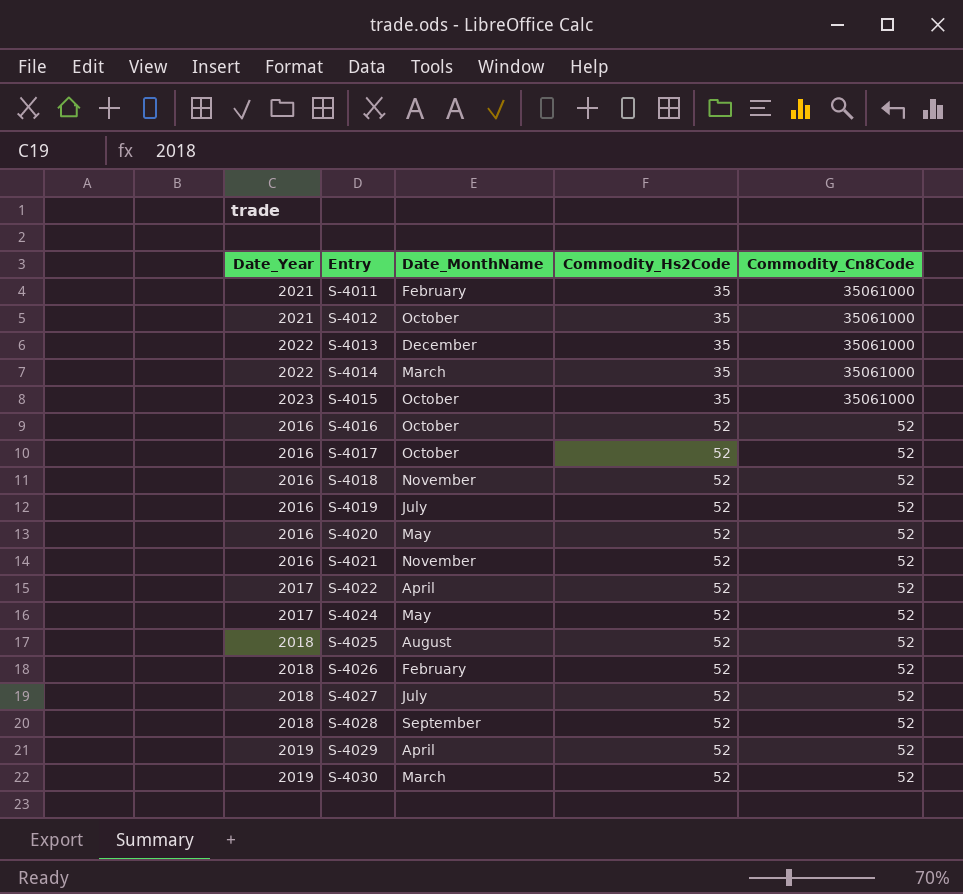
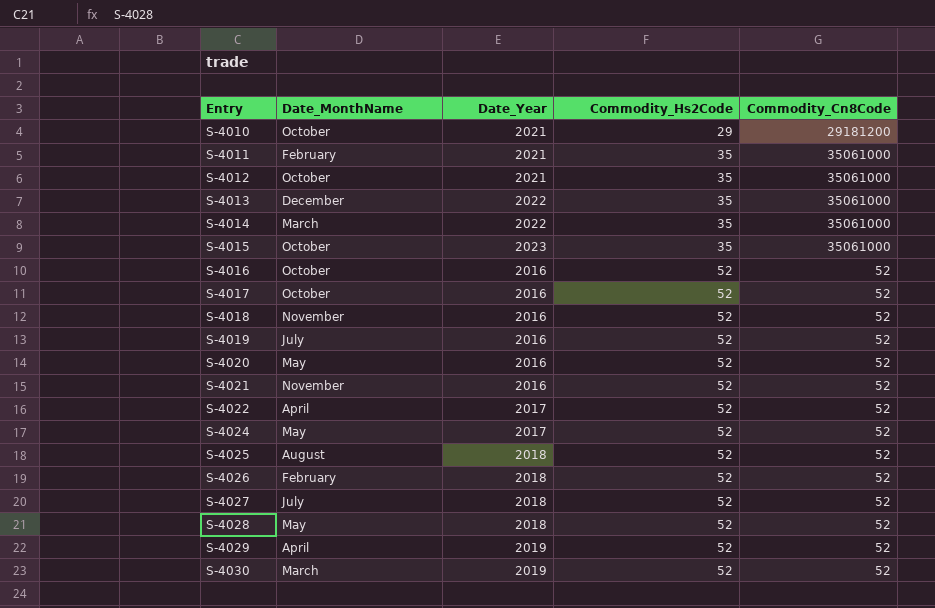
column Date_Year | position: 1 -> 3
row S-4010: none -> October | 2021 | 29 | 29181200
S-4028 | Date_MonthName: September -> May

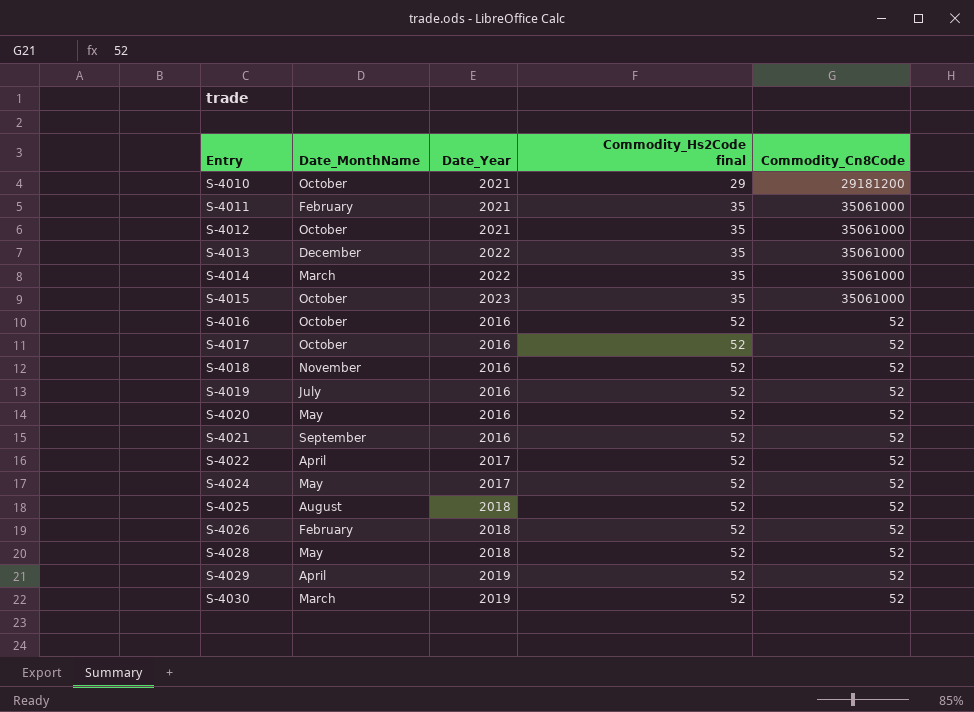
column name: Commodity_Hs2Code -> Commodity_Hs2Code final
row S-4027: July | 2018 | 52 | 52 -> none
S-4021 | Date_MonthName: November -> September

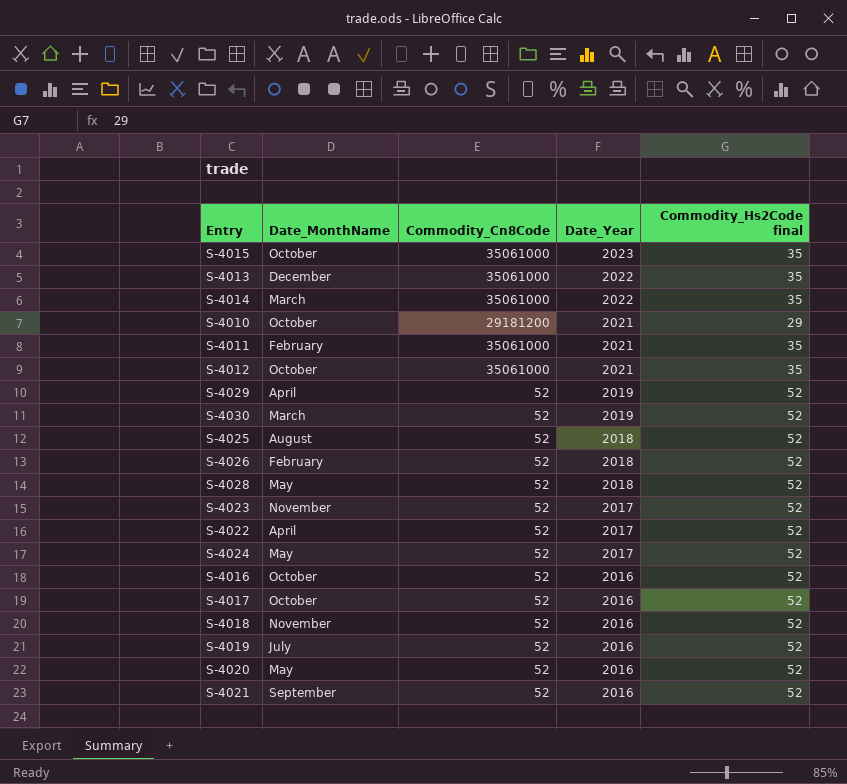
row order: Entry ascending -> Date_Year descending
column Commodity_Cn8Code | position: 5 -> 3
row S-4023: none -> November | 52 | 2017 | 52

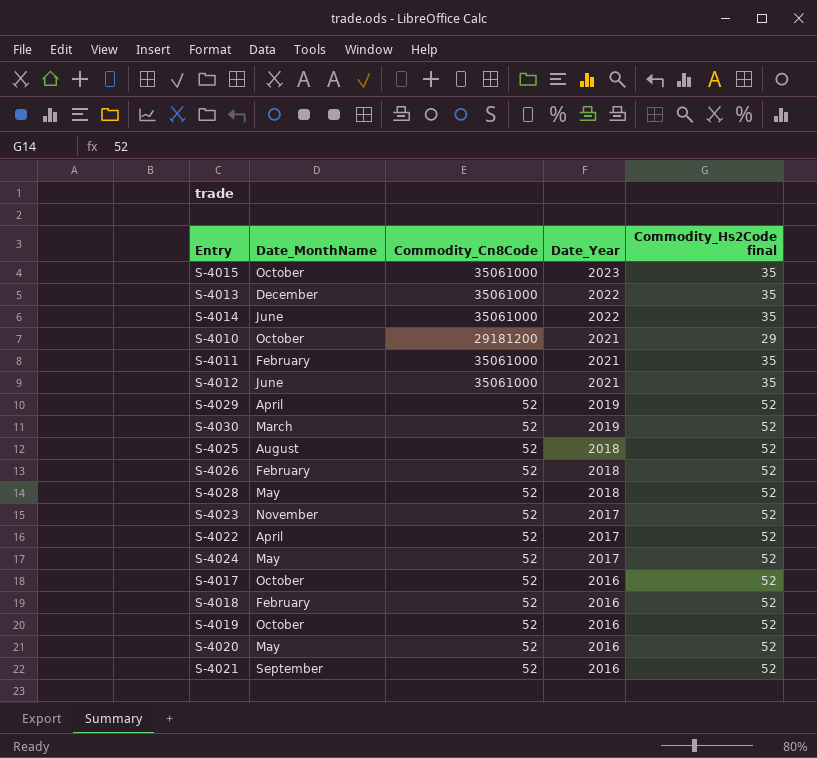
row S-4016: October | 52 | 2016 | 52 -> none
S-4014 | Date_MonthName: March -> June
S-4012 | Date_MonthName: October -> June
S-4018 | Date_MonthName: November -> February
S-4019 | Date_MonthName: July -> October

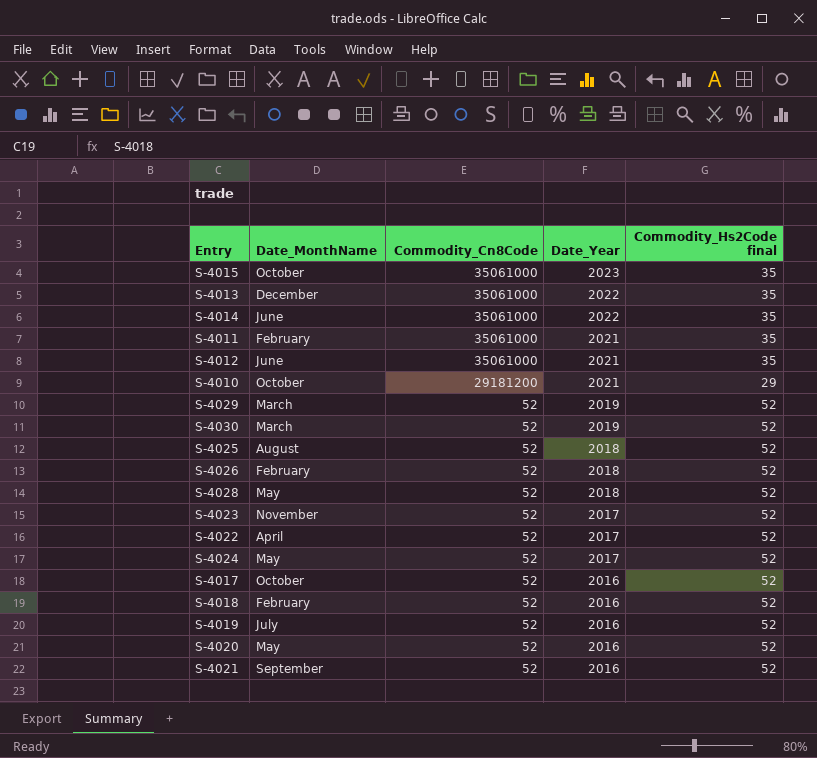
row order: Date_Year descending -> Commodity_Cn8Code descending
S-4029 | Date_MonthName: April -> March
S-4019 | Date_MonthName: October -> July

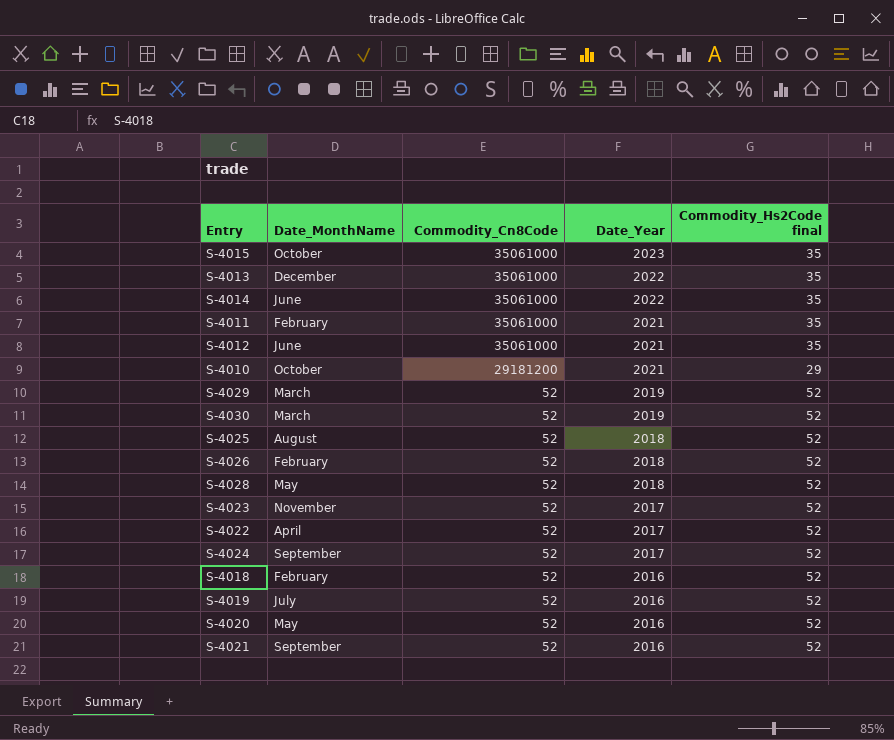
row S-4017: October | 52 | 2016 | 52 -> none
S-4024 | Date_MonthName: May -> September

